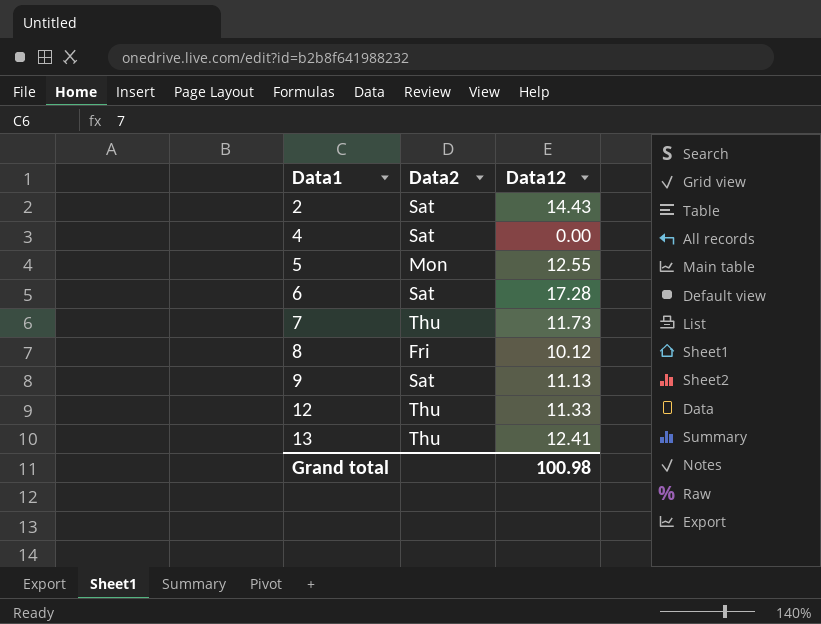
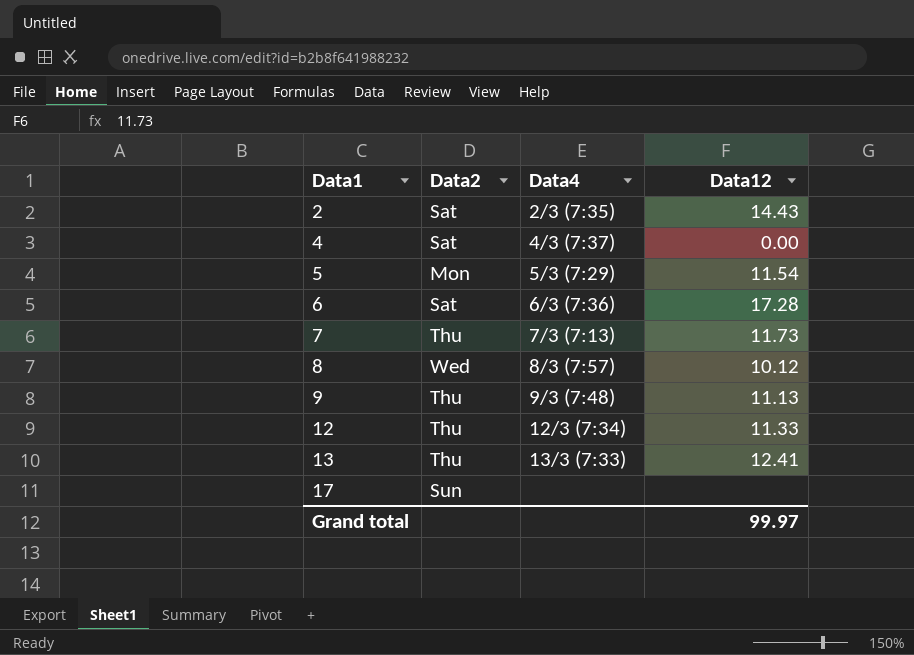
column Data4 | position: none -> 3
5 | Data12: 12.55 -> 11.54
8 | Data2: Fri -> Wed
9 | Data2: Sat -> Thu
row 17: none -> Sun | none | none
Grand total | Data12: 100.98 -> 99.97

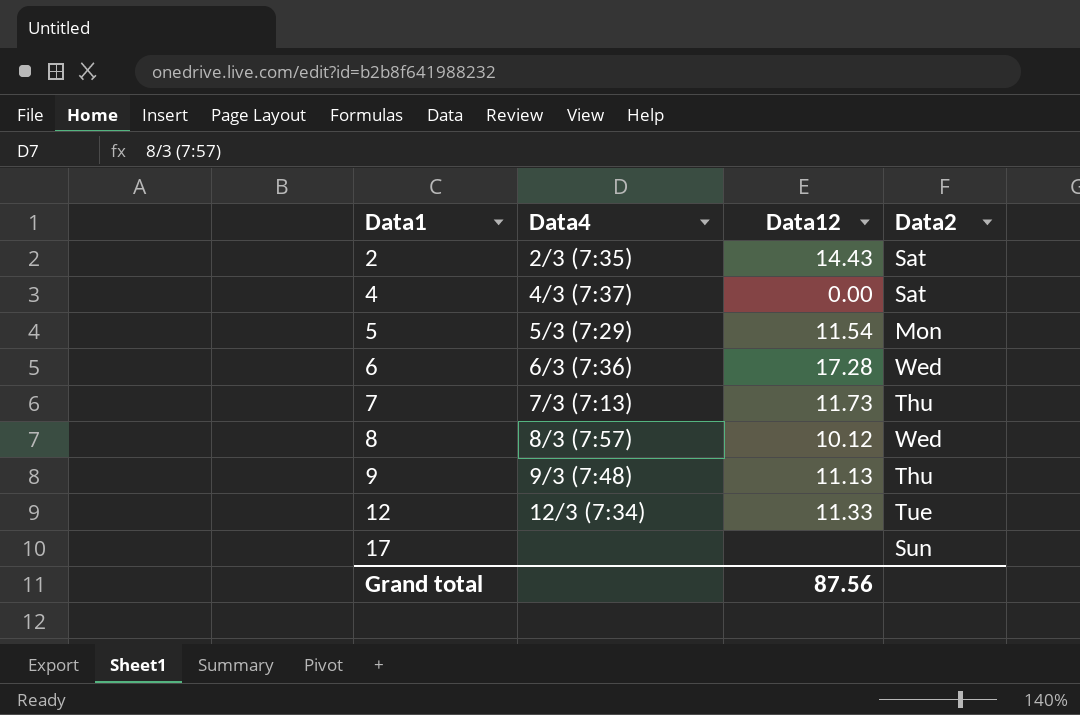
column Data2 | position: 2 -> 4
row 13: Thu | 13/3 (7:33) | 12.41 -> none
6 | Data2: Sat -> Wed
12 | Data2: Thu -> Tue
Grand total | Data12: 99.97 -> 87.56

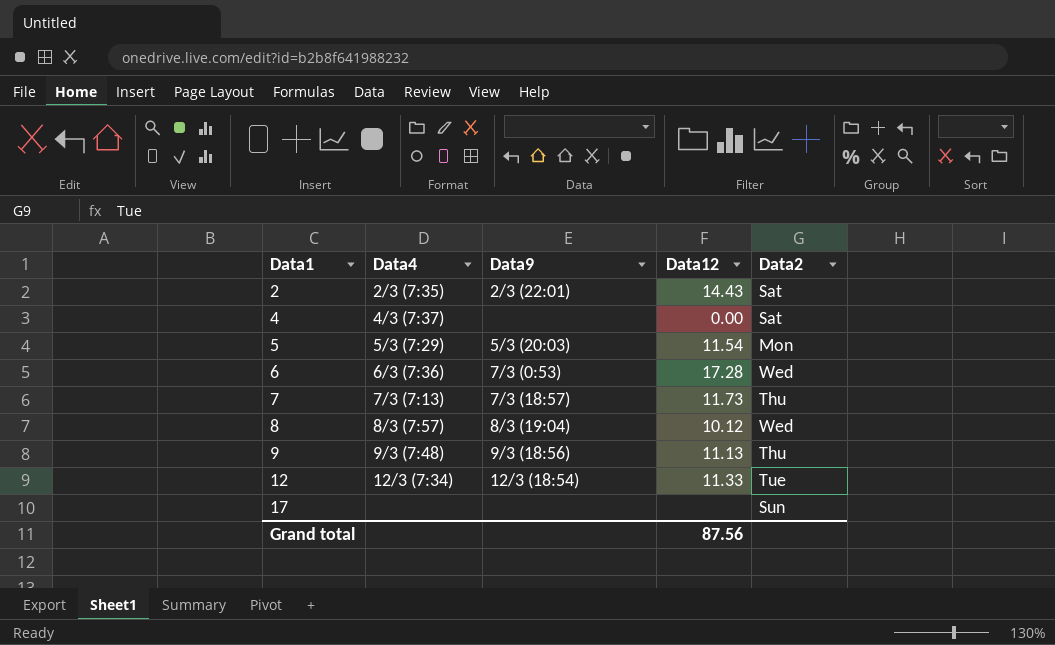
column Data9 | position: none -> 3

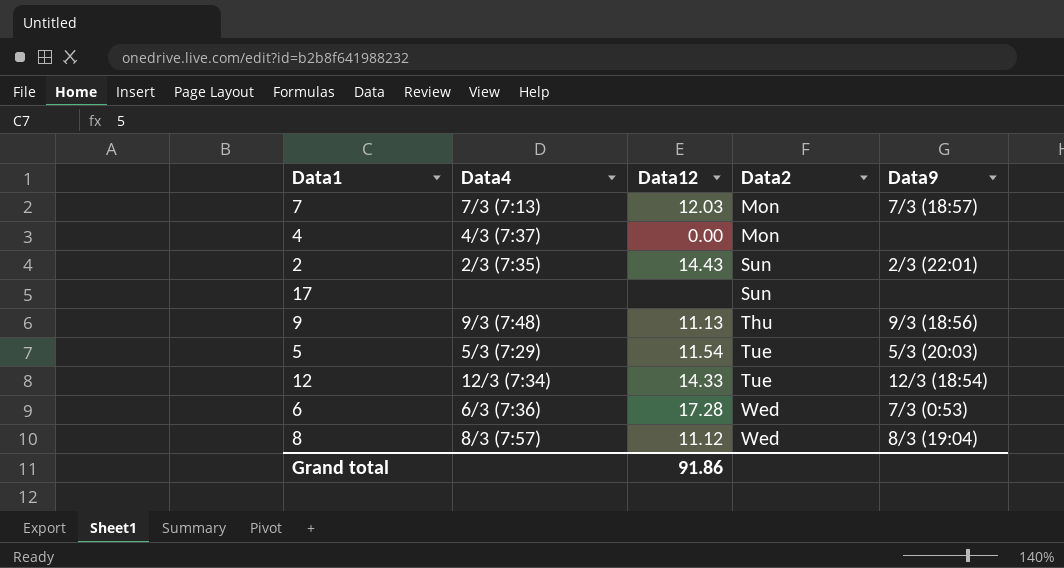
row order: Data1 ascending -> Data2 ascending
column Data9 | position: 3 -> 5
7 | Data12: 11.73 -> 12.03
7 | Data2: Thu -> Mon
4 | Data2: Sat -> Mon
2 | Data2: Sat -> Sun
5 | Data2: Mon -> Tue
12 | Data12: 11.33 -> 14.33
8 | Data12: 10.12 -> 11.12
Grand total | Data12: 87.56 -> 91.86

